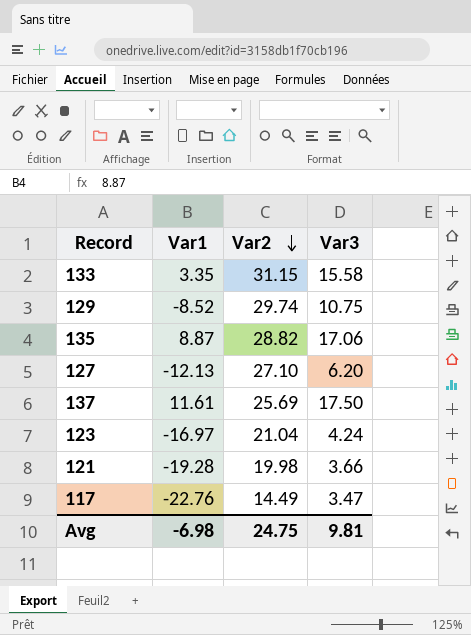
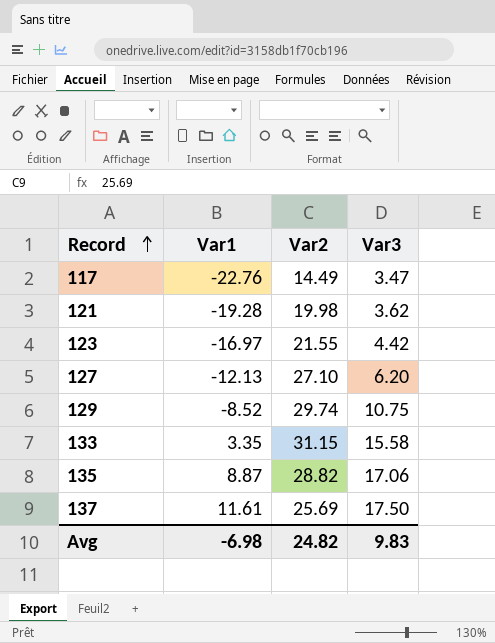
row order: Var2 descending -> Record ascending
121 | Var3: 3.66 -> 3.62
123 | Var2: 21.04 -> 21.55
123 | Var3: 4.24 -> 4.42
Avg | Var2: 24.75 -> 24.82
Avg | Var3: 9.81 -> 9.83

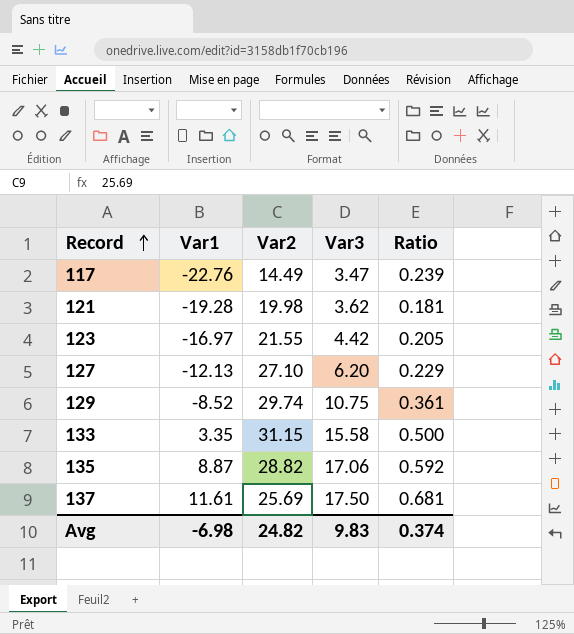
column Ratio | formula: none -> [Var3] / [Var2]

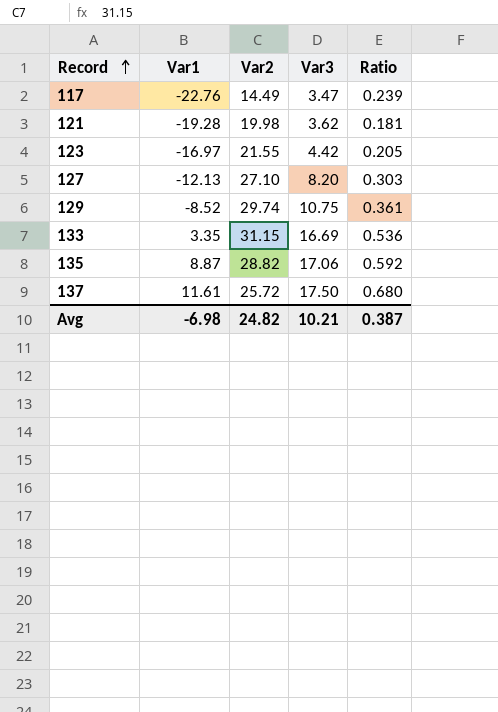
127 | Var3: 6.20 -> 8.20
127 | Ratio: 0.229 -> 0.303
133 | Var3: 15.58 -> 16.69
133 | Ratio: 0.500 -> 0.536
137 | Var2: 25.69 -> 25.72
137 | Ratio: 0.681 -> 0.680
Avg | Var3: 9.83 -> 10.21
Avg | Ratio: 0.374 -> 0.387

